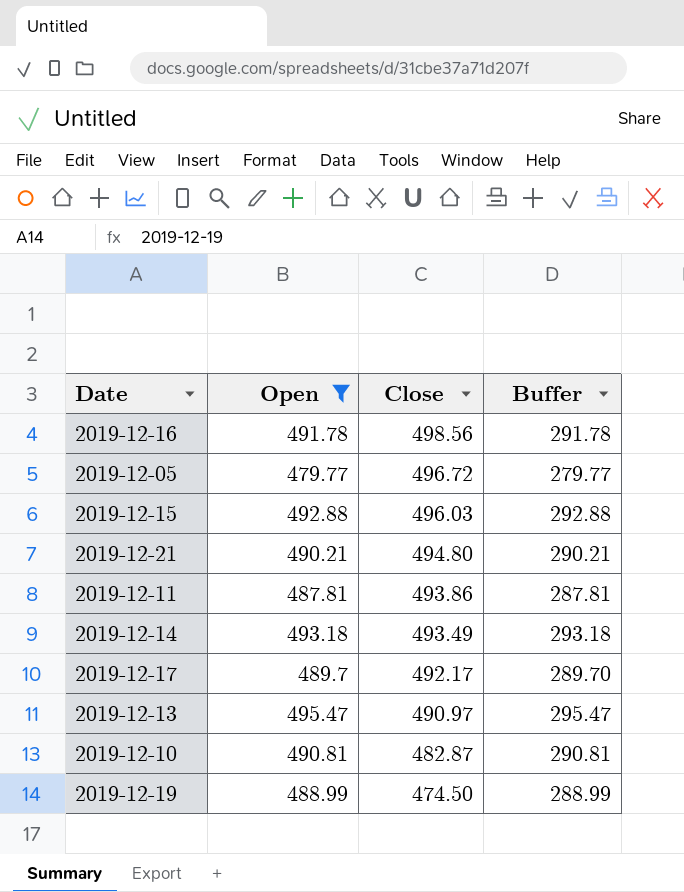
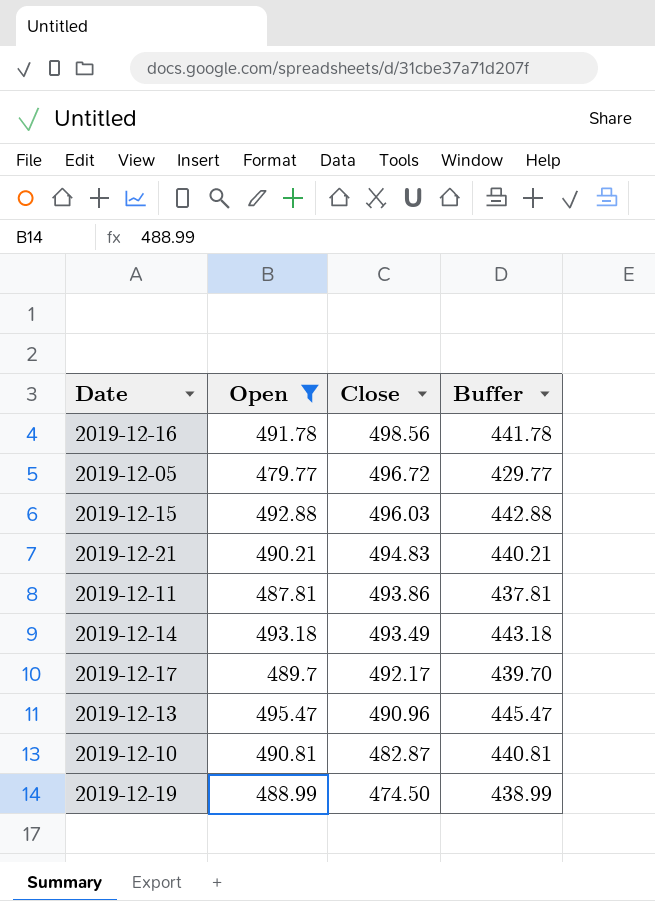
column Buffer | formula: [Open] - 200 -> [Open] - 50
2019-12-21 | Close: 494.80 -> 494.83
2019-12-13 | Close: 490.97 -> 490.96

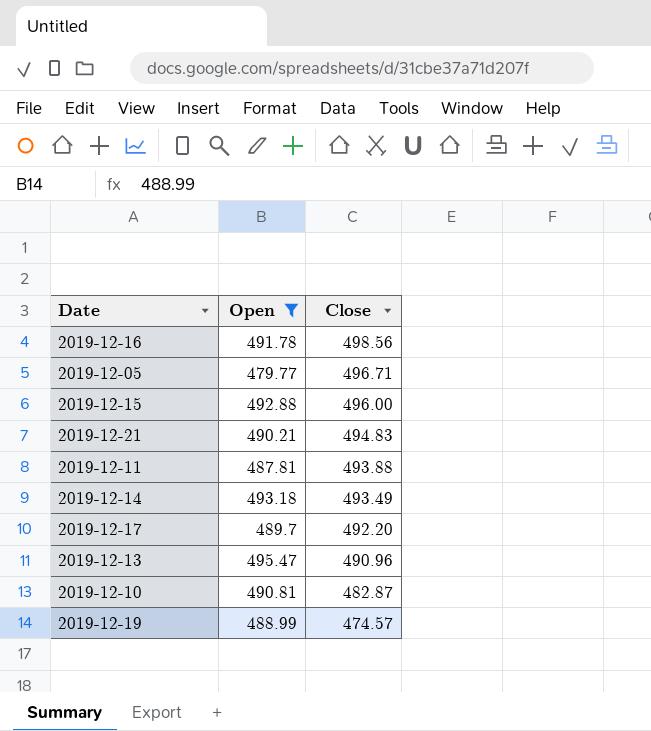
column Buffer | formula: [Open] - 50 -> none
2019-12-05 | Close: 496.72 -> 496.71
2019-12-15 | Close: 496.03 -> 496.00
2019-12-11 | Close: 493.86 -> 493.88
2019-12-17 | Close: 492.17 -> 492.20
2019-12-19 | Close: 474.50 -> 474.57

